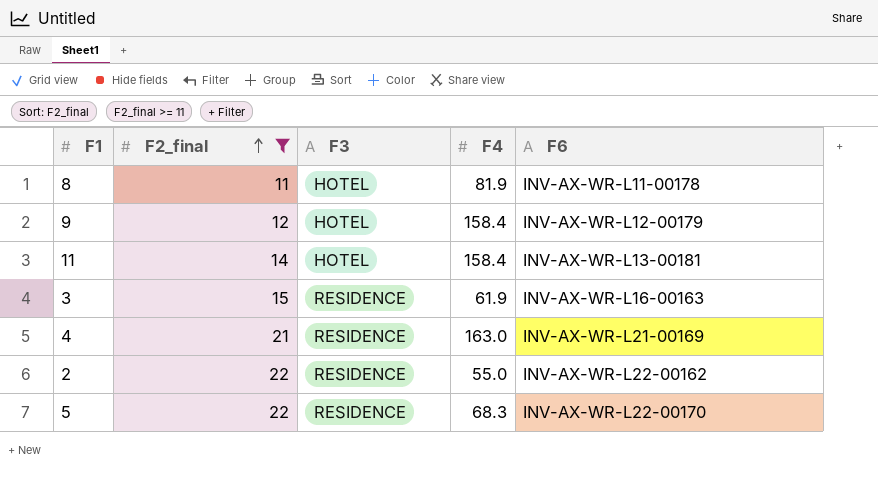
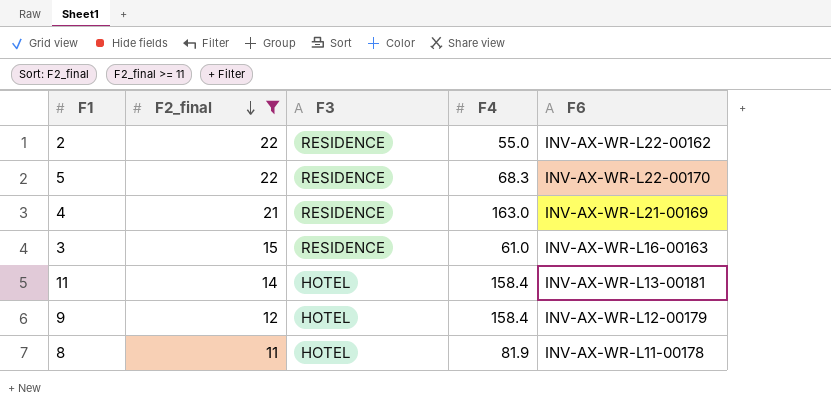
row order: F2_final ascending -> F2_final descending
3 | F4: 61.9 -> 61.0

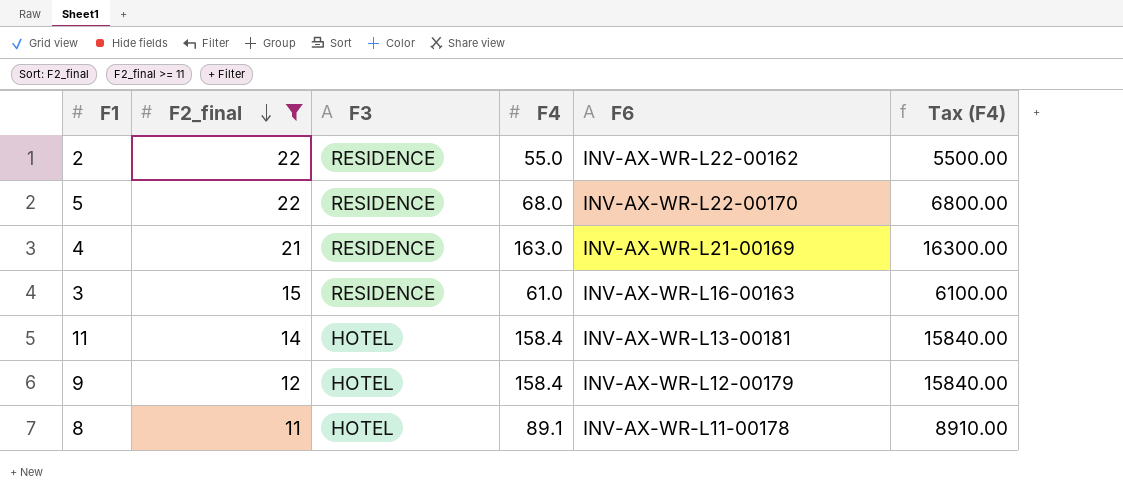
column Tax (F4) | formula: none -> [F4] * 100
5 | F4: 68.3 -> 68.0
8 | F4: 81.9 -> 89.1

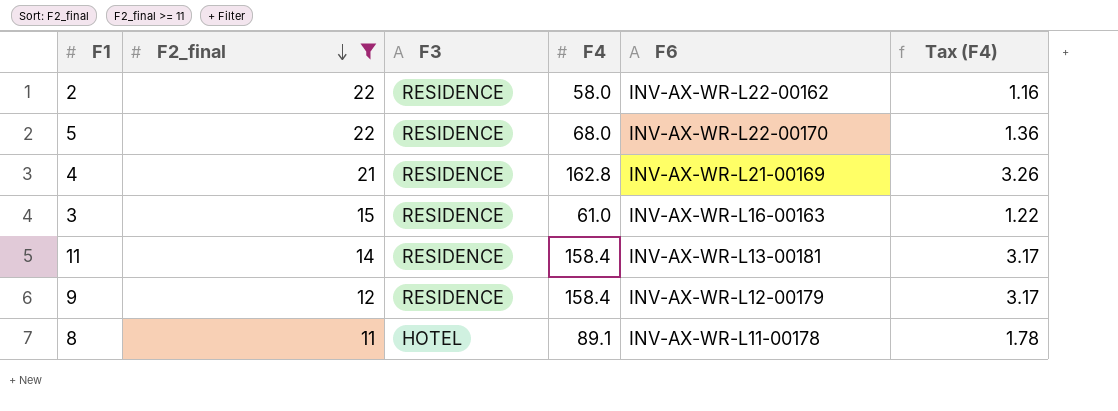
column Tax (F4) | formula: [F4] * 100 -> [F4] * 0.02
2 | F4: 55.0 -> 58.0
4 | F4: 163.0 -> 162.8
11 | F3: HOTEL -> RESIDENCE
9 | F3: HOTEL -> RESIDENCE

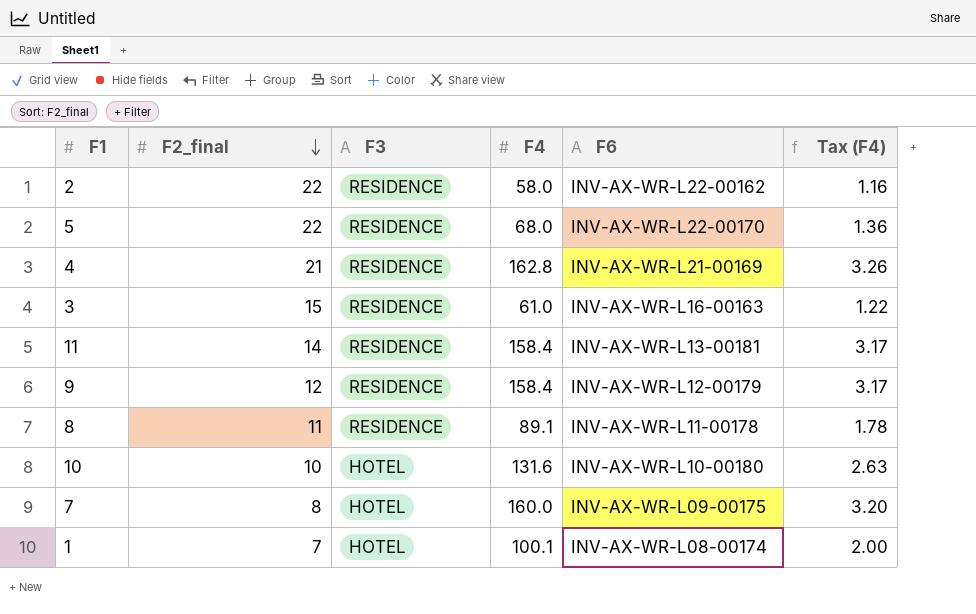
filter: F2_final >= 11 -> none
8 | F3: HOTEL -> RESIDENCE

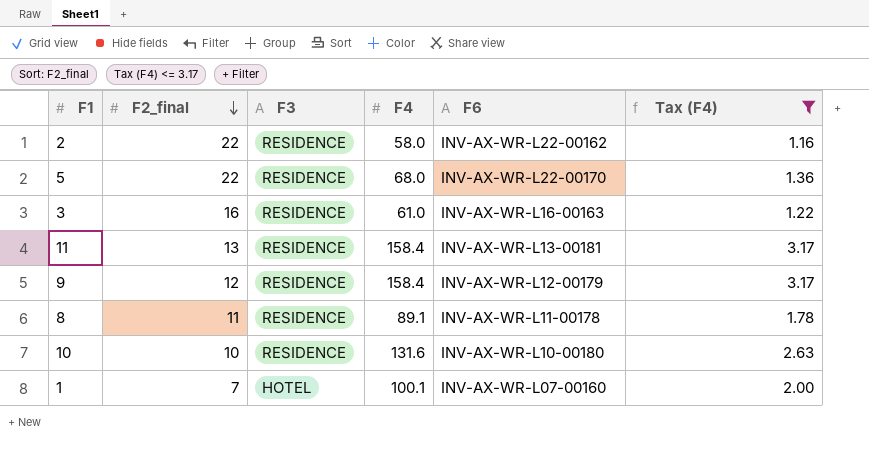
filter: none -> Tax (F4) <= 3.17
3 | F2_final: 15 -> 16
11 | F2_final: 14 -> 13
10 | F3: HOTEL -> RESIDENCE
1 | F6: INV-AX-WR-L08-00174 -> INV-AX-WR-L07-00160

